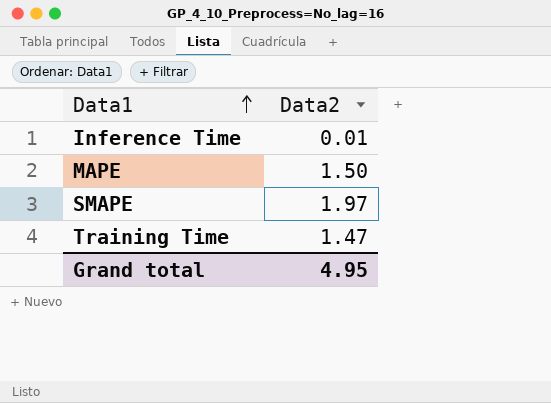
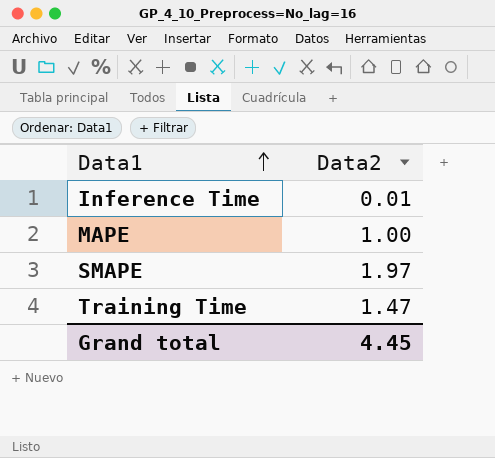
MAPE | Data2: 1.50 -> 1.00
Grand total | Data2: 4.95 -> 4.45

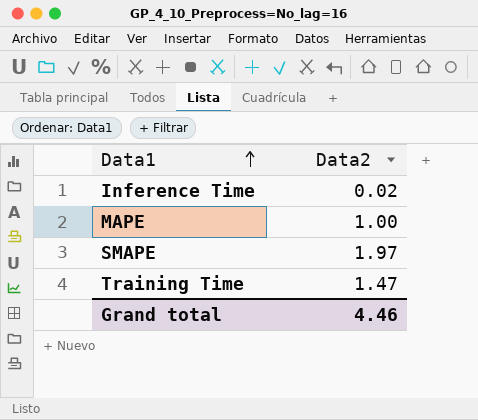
Inference Time | Data2: 0.01 -> 0.02
Grand total | Data2: 4.45 -> 4.46

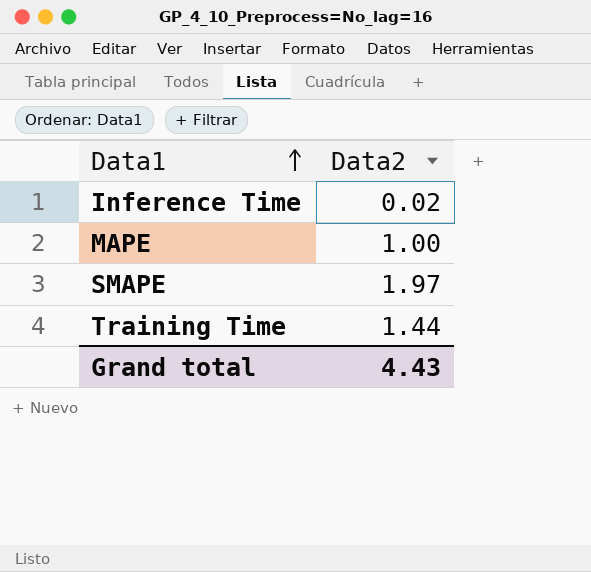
Training Time | Data2: 1.47 -> 1.44
Grand total | Data2: 4.46 -> 4.43

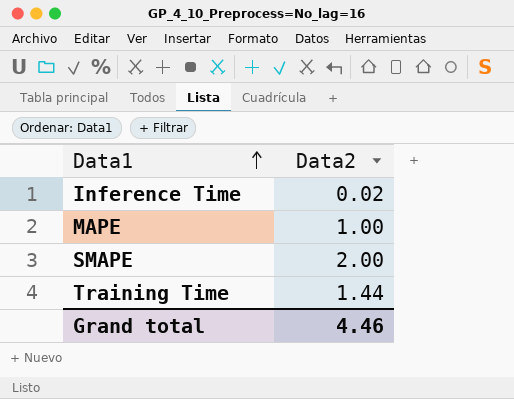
SMAPE | Data2: 1.97 -> 2.00
Grand total | Data2: 4.43 -> 4.46

